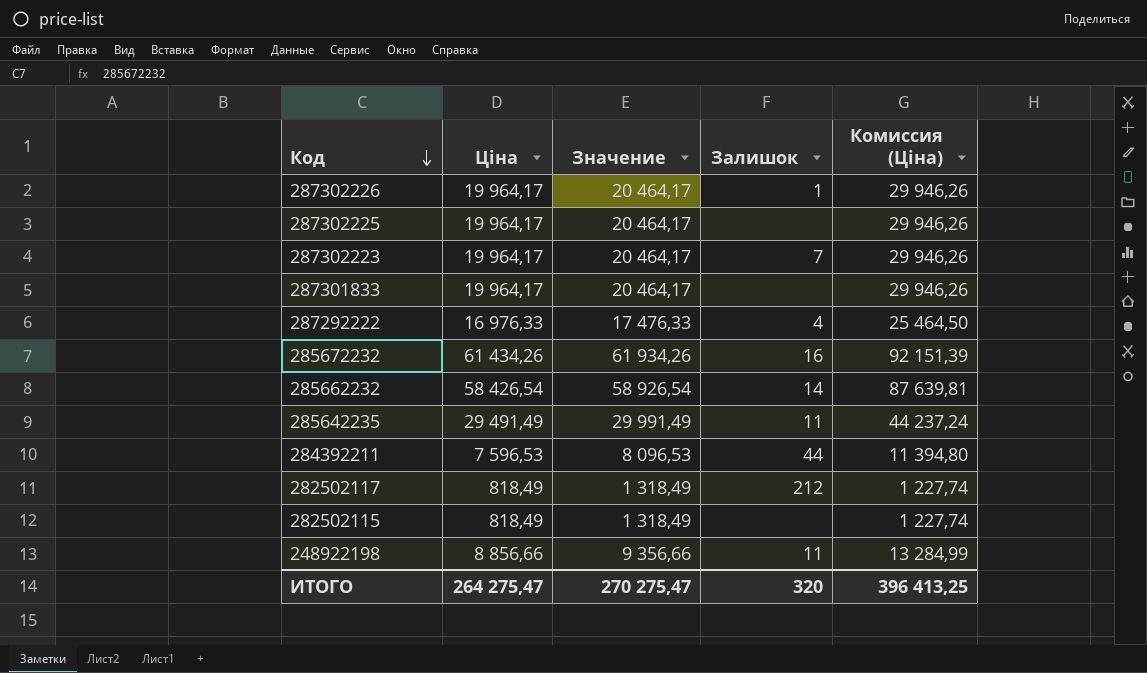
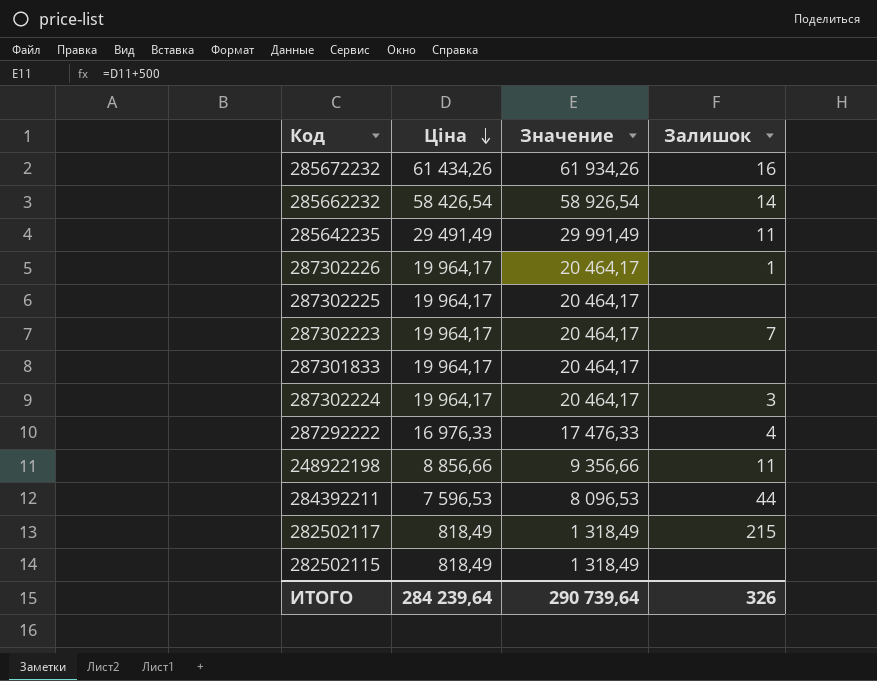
row order: Код descending -> Ціна descending
column Комиссия (Ціна) | formula: [Ціна] * 1,5 -> none
row 287302224: none -> 19 964,17 | 20 464,17 | 3
282502117 | Залишок: 212 -> 215
ИТОГО | Ціна: 264 275,47 -> 284 239,64
ИТОГО | Значение: 270 275,47 -> 290 739,64
ИТОГО | Залишок: 320 -> 326

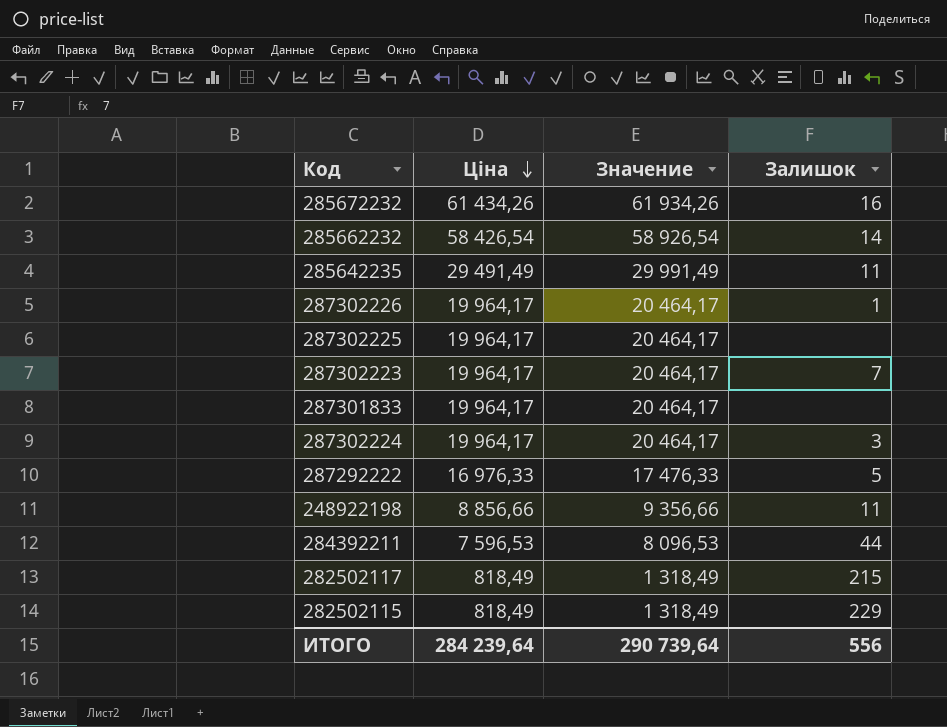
287292222 | Залишок: 4 -> 5
282502115 | Залишок: none -> 229
ИТОГО | Залишок: 326 -> 556

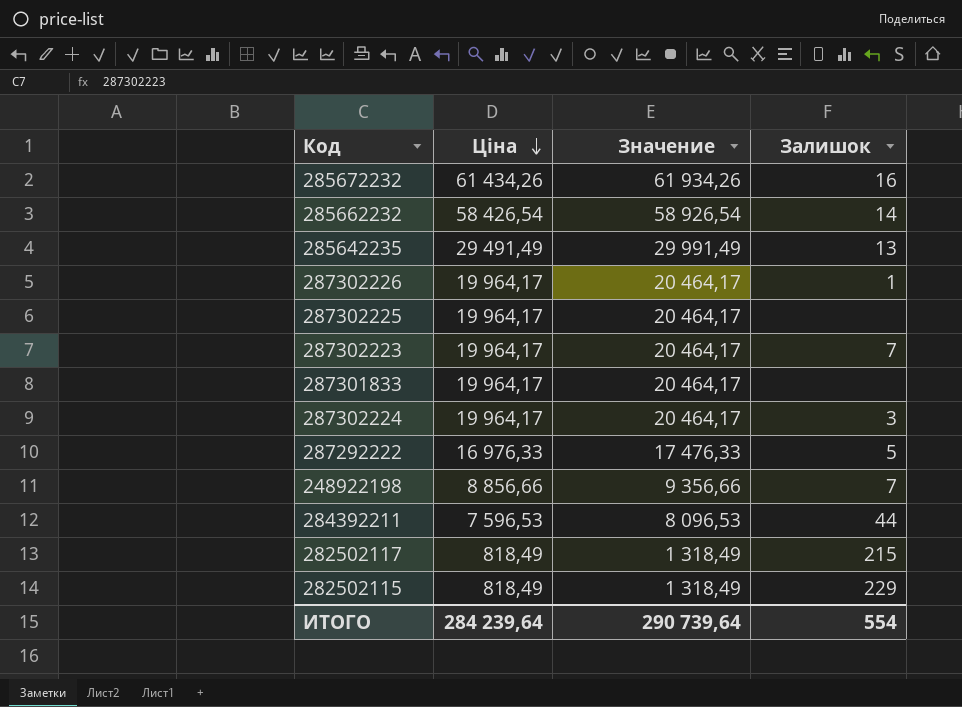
285642235 | Залишок: 11 -> 13
248922198 | Залишок: 11 -> 7
ИТОГО | Залишок: 556 -> 554

